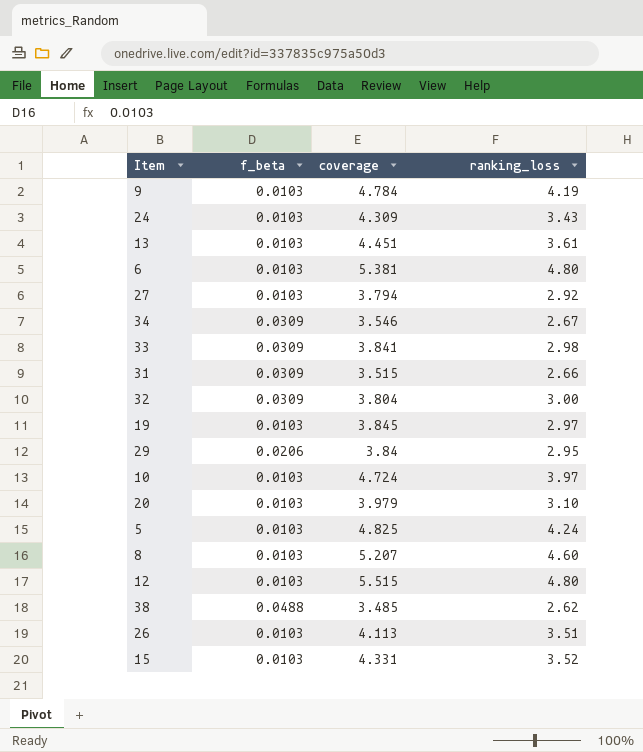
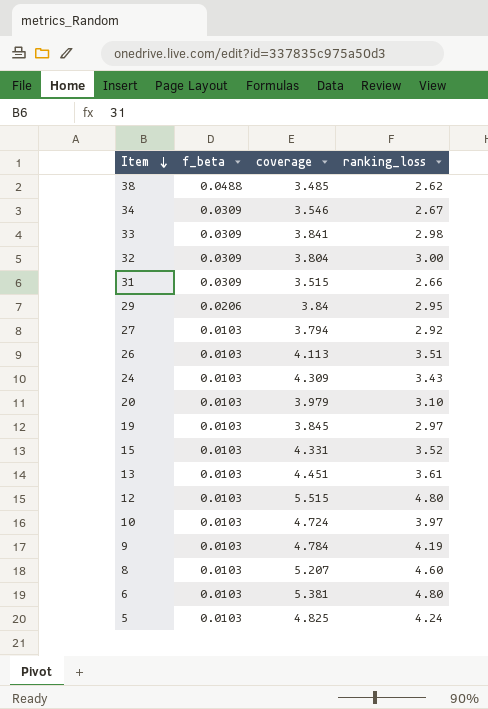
row order: none -> Item descending

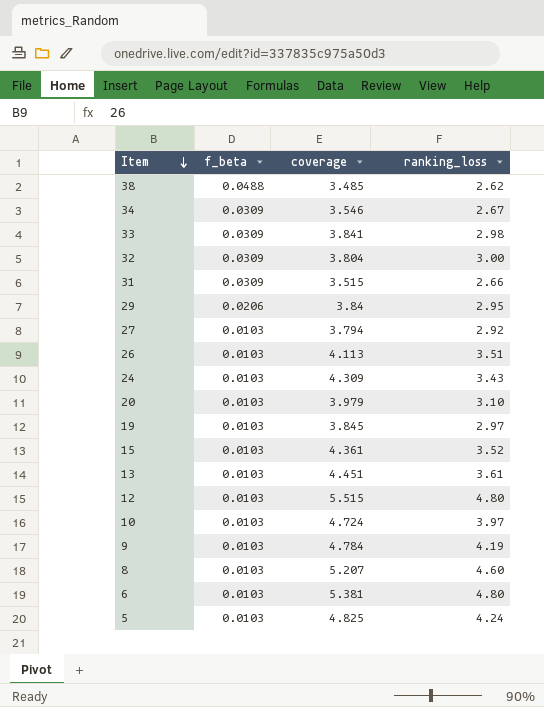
15 | coverage: 4.331 -> 4.361

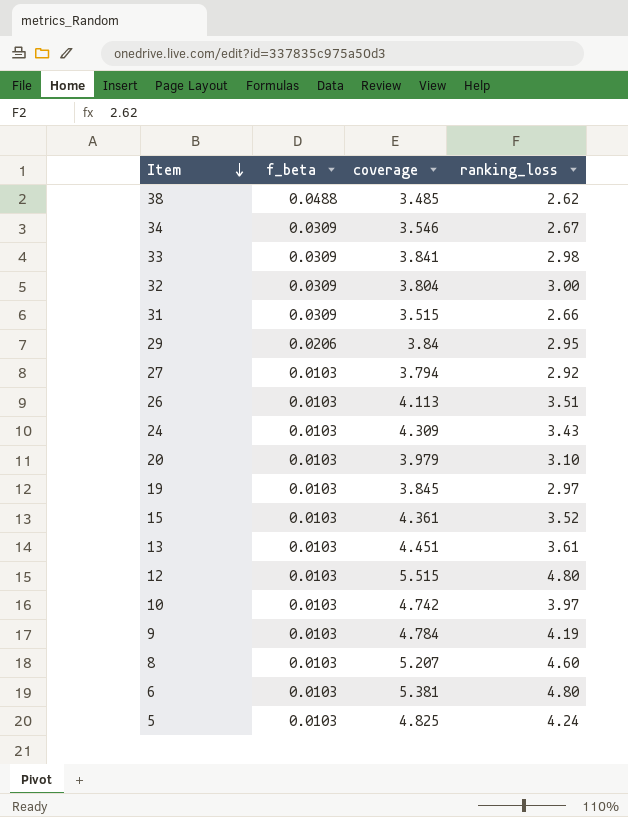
10 | coverage: 4.724 -> 4.742

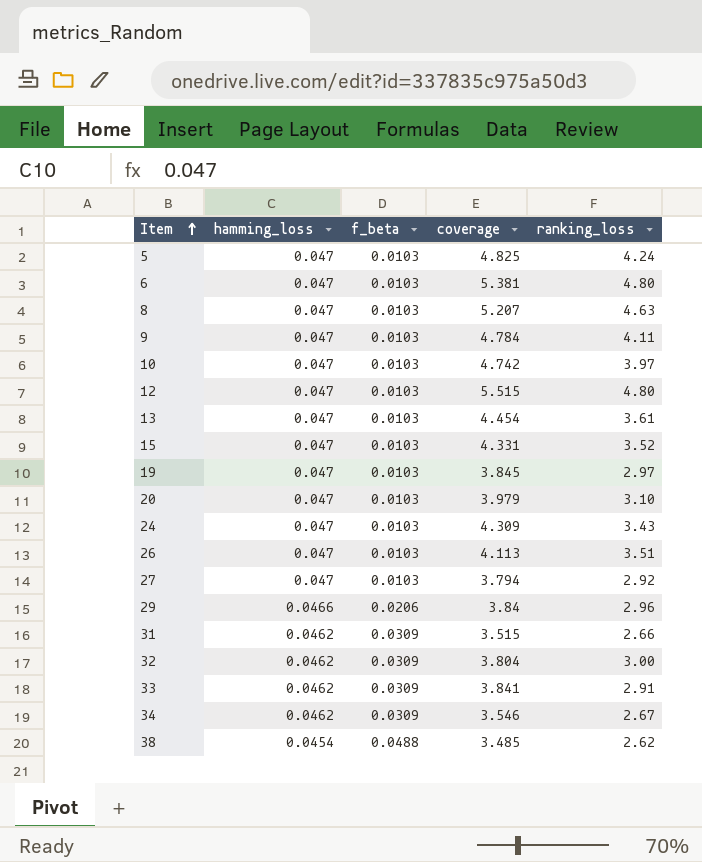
row order: Item descending -> Item ascending
column hamming_loss | position: none -> 2
8 | ranking_loss: 4.60 -> 4.63
9 | ranking_loss: 4.19 -> 4.11
13 | coverage: 4.451 -> 4.454
15 | coverage: 4.361 -> 4.331
29 | ranking_loss: 2.95 -> 2.96
33 | ranking_loss: 2.98 -> 2.91

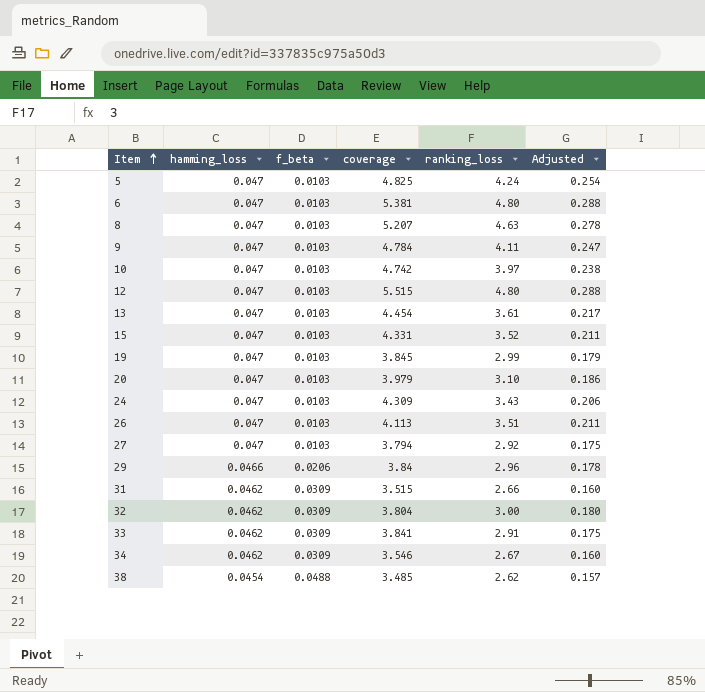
column Adjusted | formula: none -> [ranking_loss] * 0.06
19 | ranking_loss: 2.97 -> 2.99

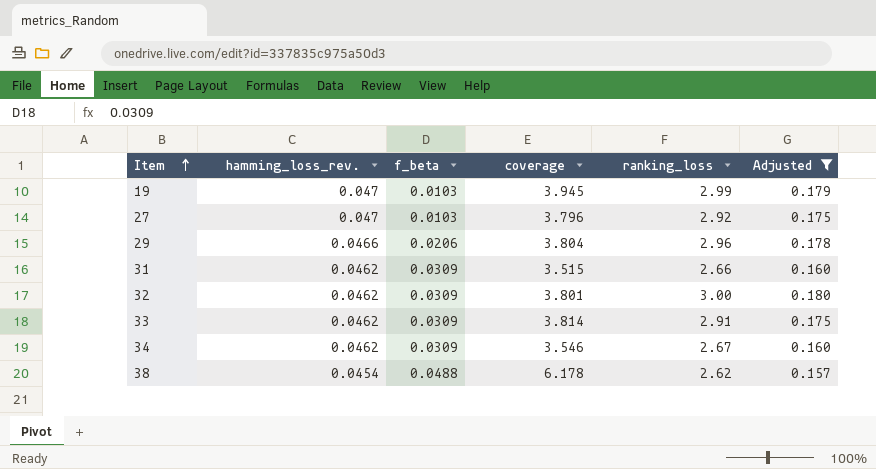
filter: none -> Adjusted <= 0.180
column name: hamming_loss -> hamming_loss_rev.
19 | coverage: 3.845 -> 3.945
27 | coverage: 3.794 -> 3.796
29 | coverage: 3.84 -> 3.804
32 | coverage: 3.804 -> 3.801
33 | coverage: 3.841 -> 3.814
38 | coverage: 3.485 -> 6.178

